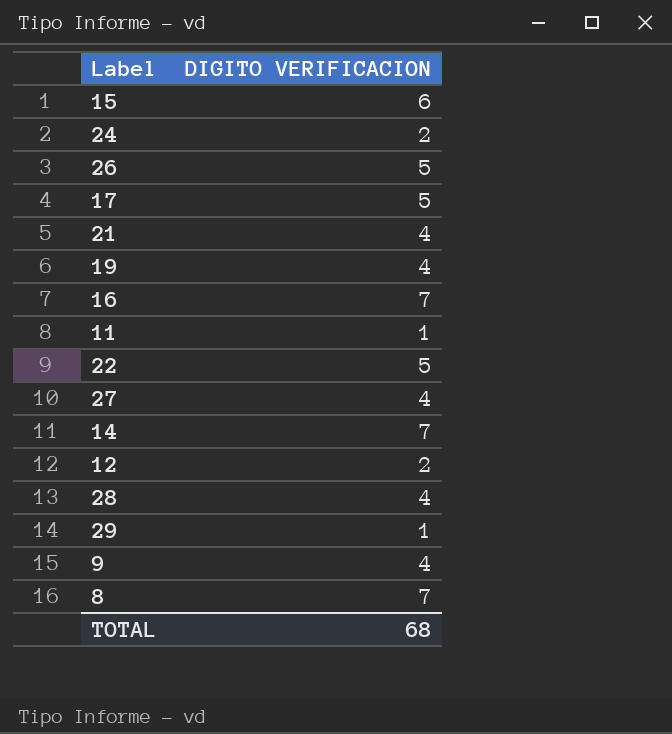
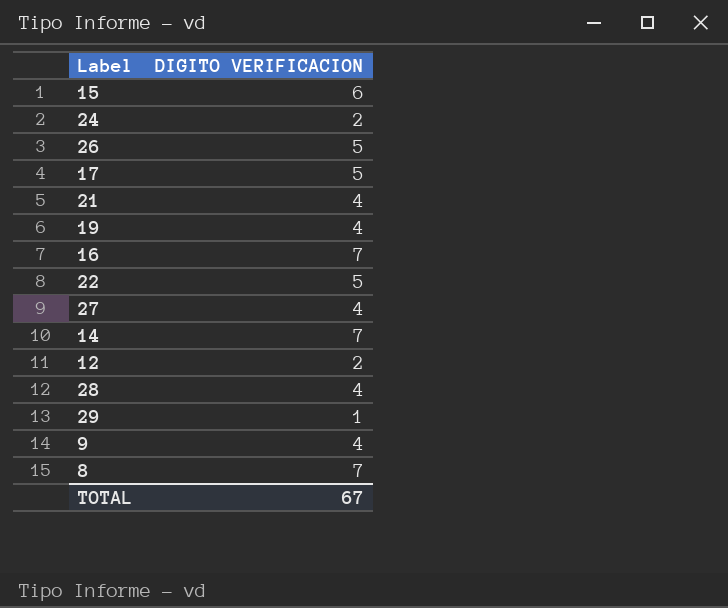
row 11: 1 -> none
TOTAL | DIGITO VERIFICACION: 68 -> 67

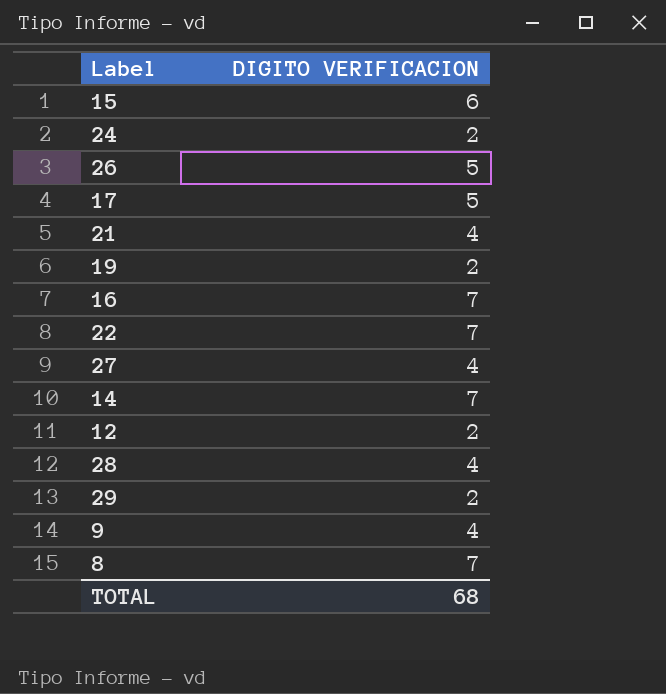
19 | DIGITO VERIFICACION: 4 -> 2
22 | DIGITO VERIFICACION: 5 -> 7
29 | DIGITO VERIFICACION: 1 -> 2
TOTAL | DIGITO VERIFICACION: 67 -> 68

